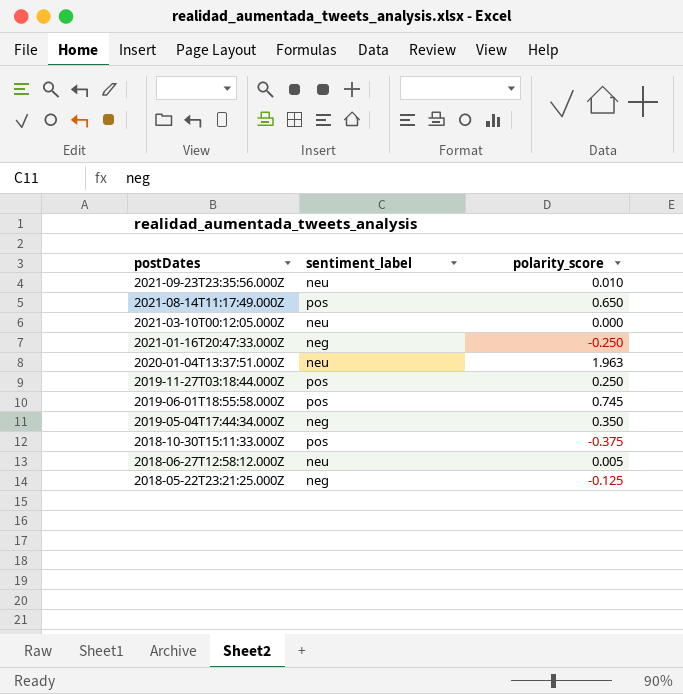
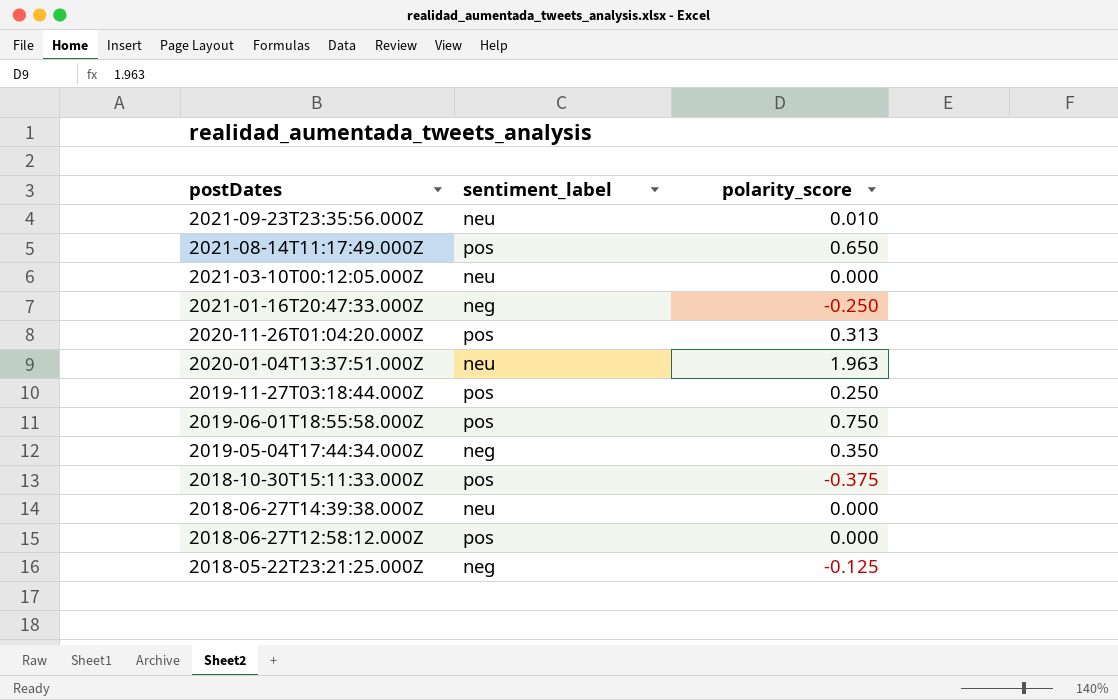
row 2020-11-26T01:04:20.000Z: none -> pos | 0.313
2019-06-01T18:55:58.000Z | polarity_score: 0.745 -> 0.750
row 2018-06-27T14:39:38.000Z: none -> neu | 0.000
2018-06-27T12:58:12.000Z | sentiment_label: neu -> pos
2018-06-27T12:58:12.000Z | polarity_score: 0.005 -> 0.000

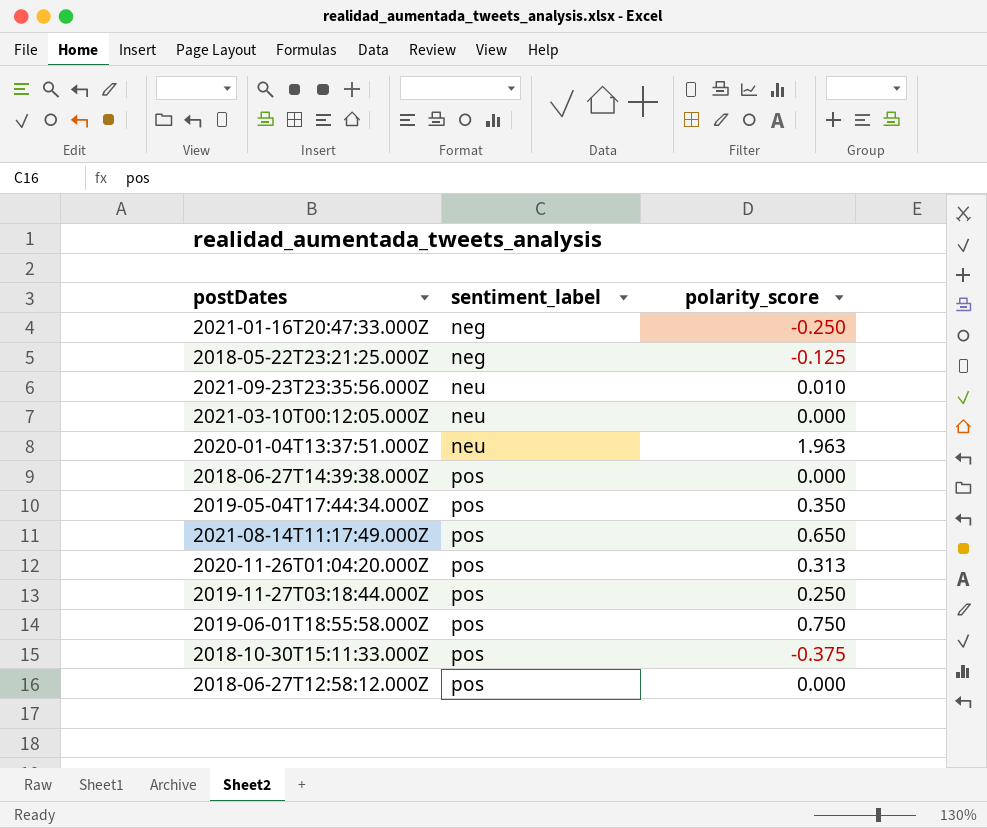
row order: postDates descending -> sentiment_label ascending
2018-06-27T14:39:38.000Z | sentiment_label: neu -> pos
2019-05-04T17:44:34.000Z | sentiment_label: neg -> pos

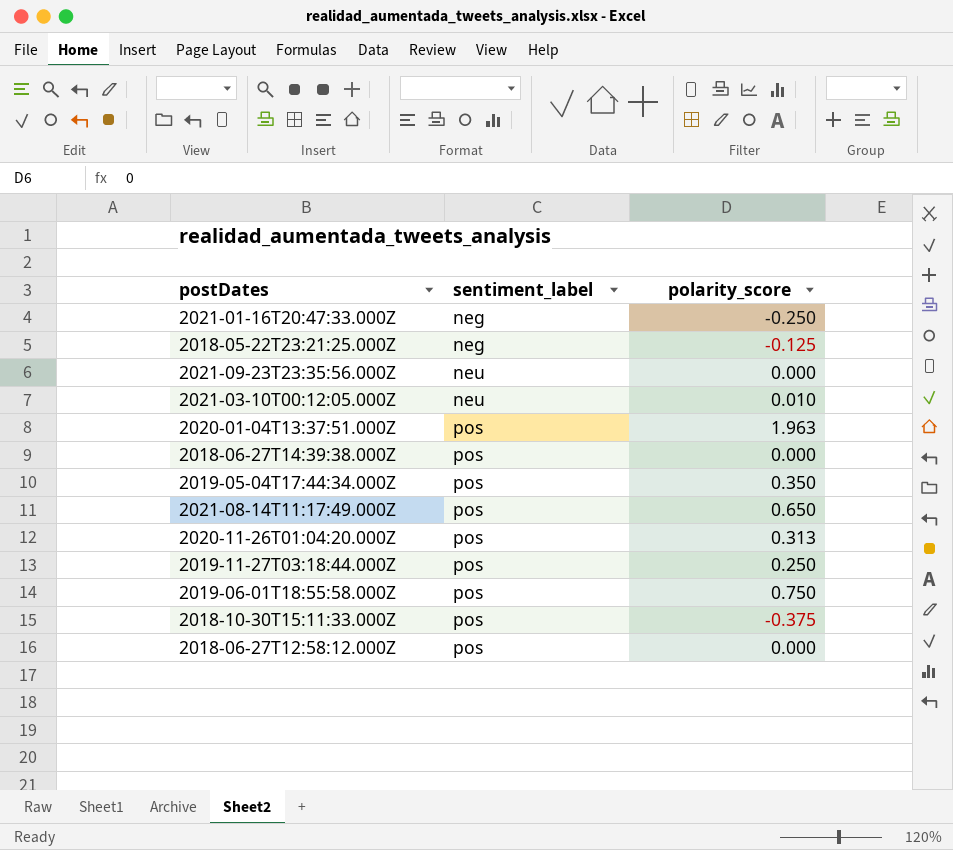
2021-09-23T23:35:56.000Z | polarity_score: 0.010 -> 0.000
2021-03-10T00:12:05.000Z | polarity_score: 0.000 -> 0.010
2020-01-04T13:37:51.000Z | sentiment_label: neu -> pos

